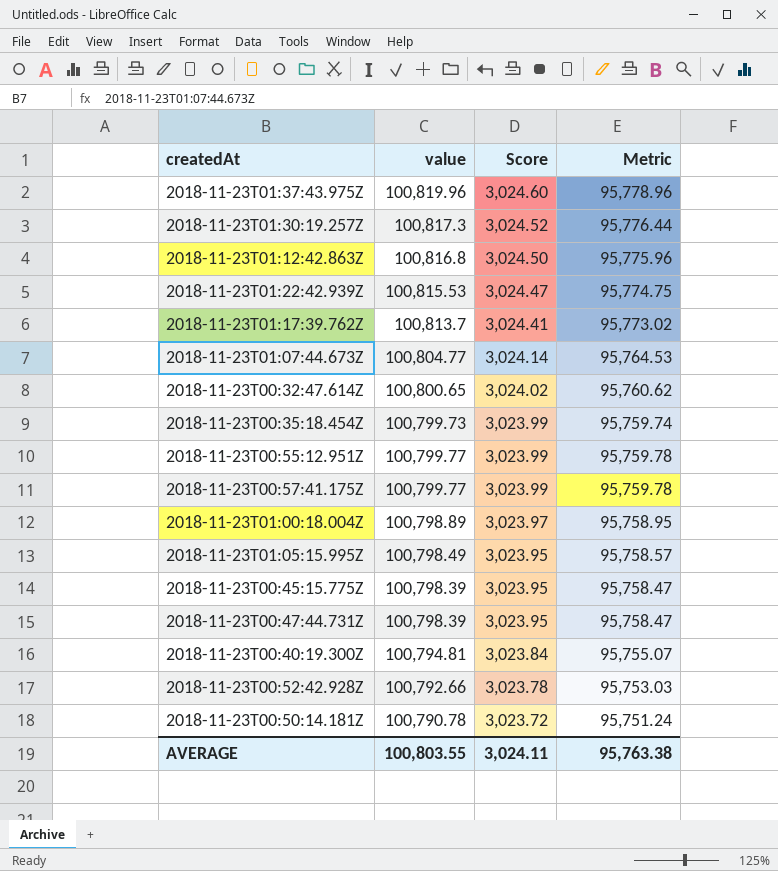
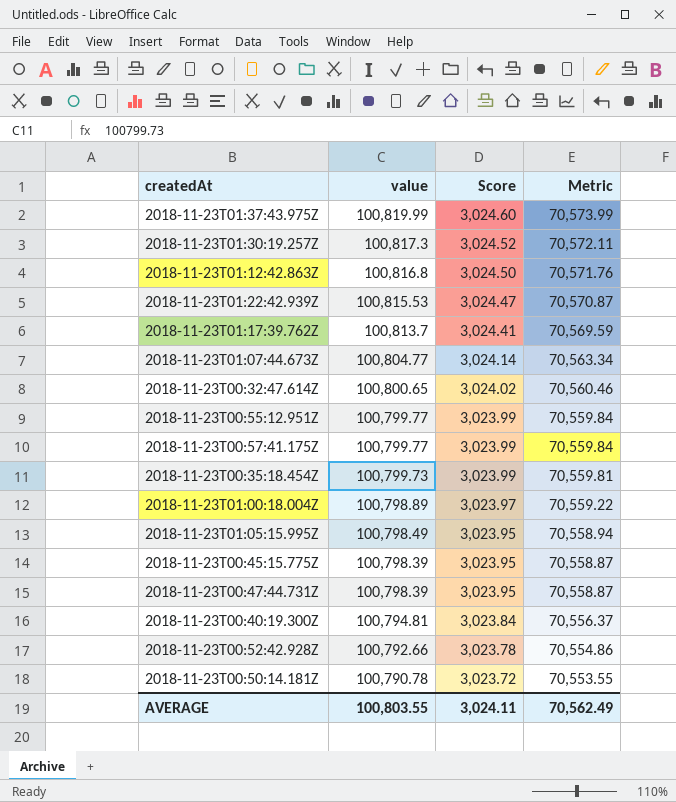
row order: Score descending -> value descending
column Metric | formula: [value] * 0.95 -> [value] * 0.7
2018-11-23T01:37:43.975Z | value: 100,819.96 -> 100,819.99
AVERAGE | Metric: 95,763.38 -> 70,562.49

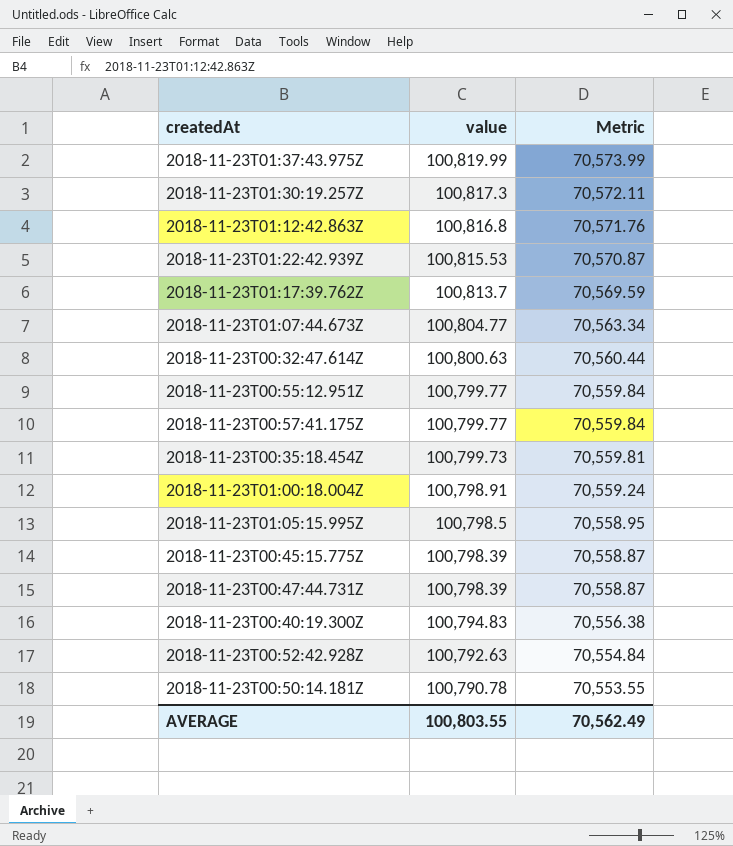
column Score | formula: [value] * 0.03 -> none
2018-11-23T00:32:47.614Z | value: 100,800.65 -> 100,800.63
2018-11-23T00:32:47.614Z | Metric: 70,560.46 -> 70,560.44
2018-11-23T01:00:18.004Z | value: 100,798.89 -> 100,798.91
2018-11-23T01:00:18.004Z | Metric: 70,559.22 -> 70,559.24
2018-11-23T01:05:15.995Z | value: 100,798.49 -> 100,798.5
2018-11-23T01:05:15.995Z | Metric: 70,558.94 -> 70,558.95
2018-11-23T00:40:19.300Z | value: 100,794.81 -> 100,794.83
2018-11-23T00:40:19.300Z | Metric: 70,556.37 -> 70,556.38
2018-11-23T00:52:42.928Z | value: 100,792.66 -> 100,792.63
2018-11-23T00:52:42.928Z | Metric: 70,554.86 -> 70,554.84

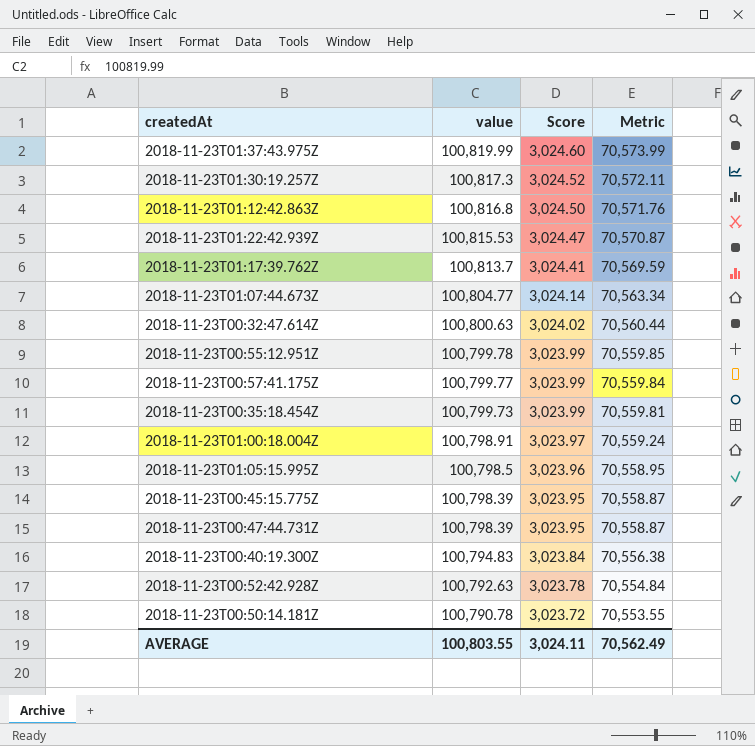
column Score | formula: none -> [value] * 0.03
2018-11-23T00:55:12.951Z | value: 100,799.77 -> 100,799.78
2018-11-23T00:55:12.951Z | Metric: 70,559.84 -> 70,559.85

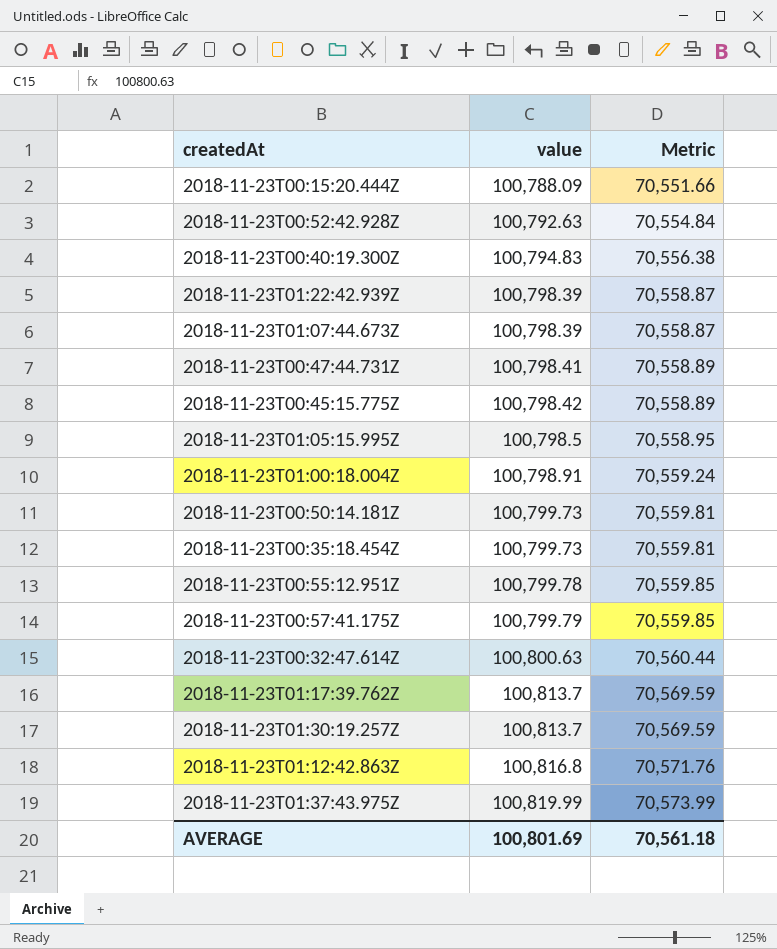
row order: value descending -> value ascending
column Score | formula: [value] * 0.03 -> none
row 2018-11-23T00:15:20.444Z: none -> 100,788.09 | 70,551.66
2018-11-23T01:22:42.939Z | value: 100,815.53 -> 100,798.39
2018-11-23T01:22:42.939Z | Metric: 70,570.87 -> 70,558.87
2018-11-23T01:07:44.673Z | value: 100,804.77 -> 100,798.39
2018-11-23T01:07:44.673Z | Metric: 70,563.34 -> 70,558.87
2018-11-23T00:47:44.731Z | value: 100,798.39 -> 100,798.41
2018-11-23T00:47:44.731Z | Metric: 70,558.87 -> 70,558.89
2018-11-23T00:45:15.775Z | value: 100,798.39 -> 100,798.42
2018-11-23T00:45:15.775Z | Metric: 70,558.87 -> 70,558.89
2018-11-23T00:50:14.181Z | value: 100,790.78 -> 100,799.73
2018-11-23T00:50:14.181Z | Metric: 70,553.55 -> 70,559.81
2018-11-23T00:57:41.175Z | value: 100,799.77 -> 100,799.79
2018-11-23T00:57:41.175Z | Metric: 70,559.84 -> 70,559.85
2018-11-23T01:30:19.257Z | value: 100,817.3 -> 100,813.7
2018-11-23T01:30:19.257Z | Metric: 70,572.11 -> 70,569.59
AVERAGE | value: 100,803.55 -> 100,801.69
AVERAGE | Metric: 70,562.49 -> 70,561.18

